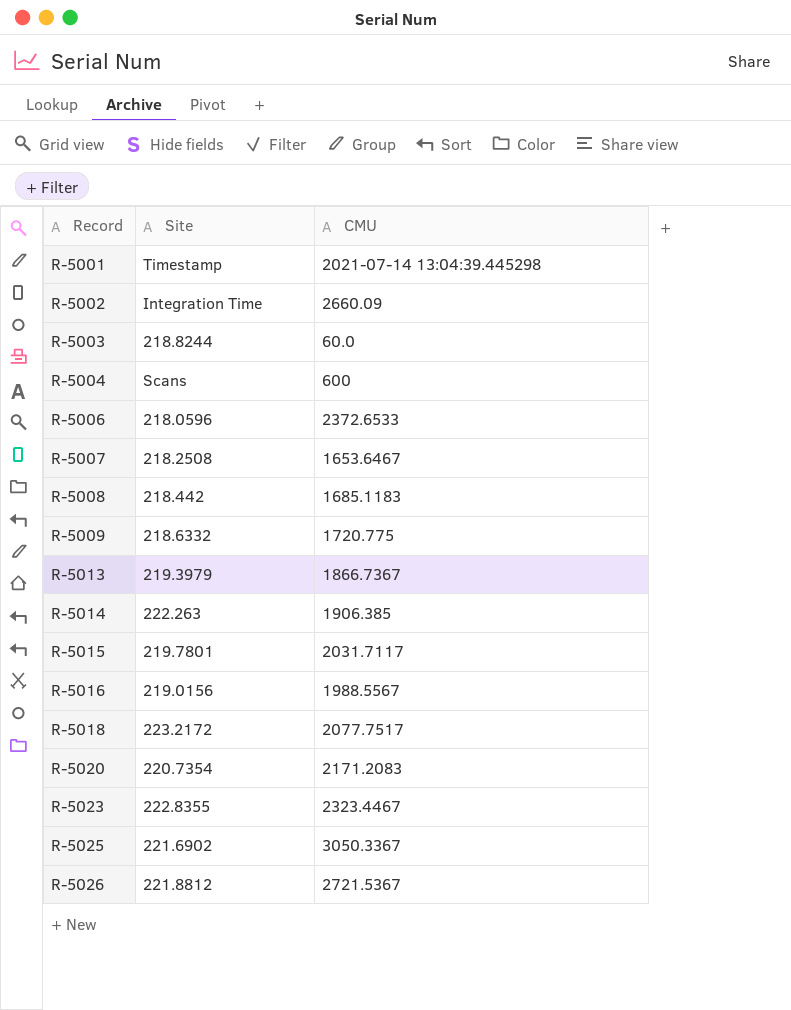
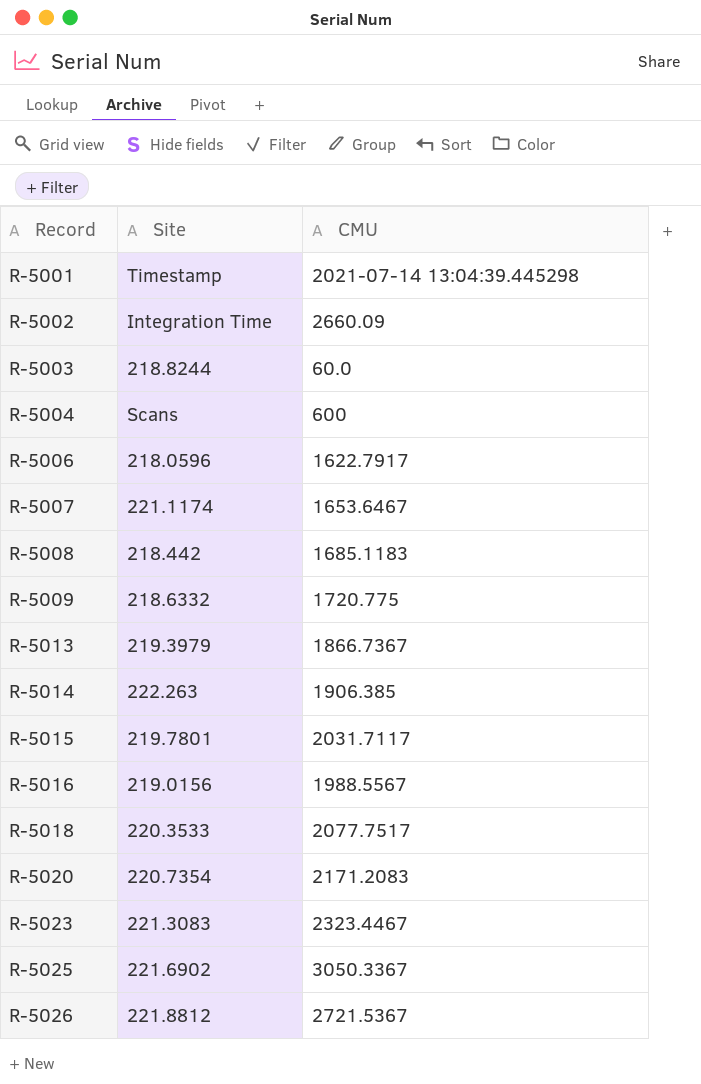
R-5006 | CMU: 2372.6533 -> 1622.7917
R-5007 | Site: 218.2508 -> 221.1174
R-5018 | Site: 223.2172 -> 220.3533
R-5023 | Site: 222.8355 -> 221.3083

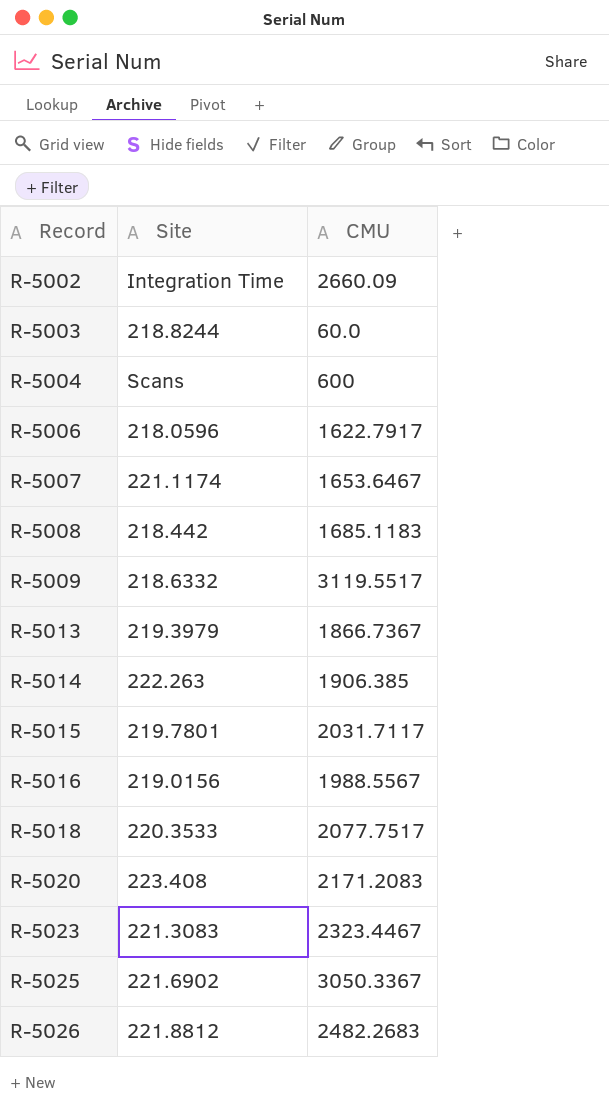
row R-5001: Timestamp | 2021-07-14 13:04:39.445298 -> none
R-5009 | CMU: 1720.775 -> 3119.5517
R-5020 | Site: 220.7354 -> 223.408
R-5026 | CMU: 2721.5367 -> 2482.2683

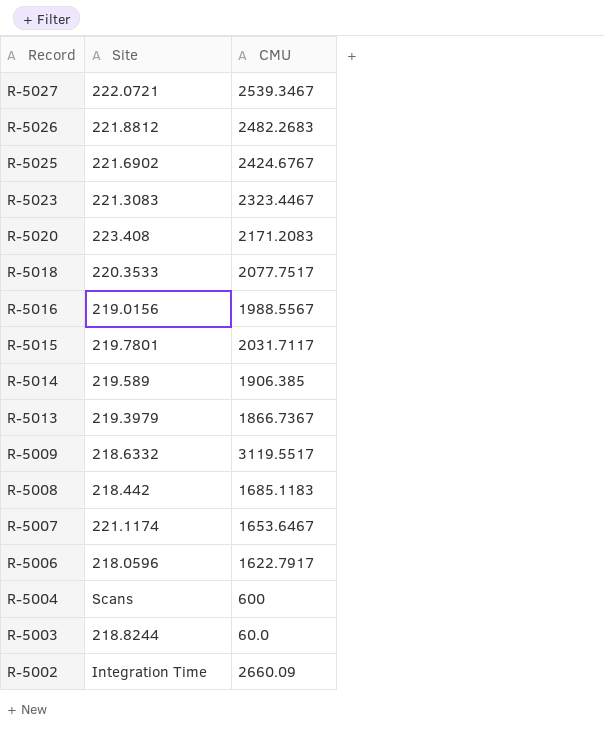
row order: Record ascending -> Record descending
row R-5027: none -> 222.0721 | 2539.3467
R-5025 | CMU: 3050.3367 -> 2424.6767
R-5014 | Site: 222.263 -> 219.589

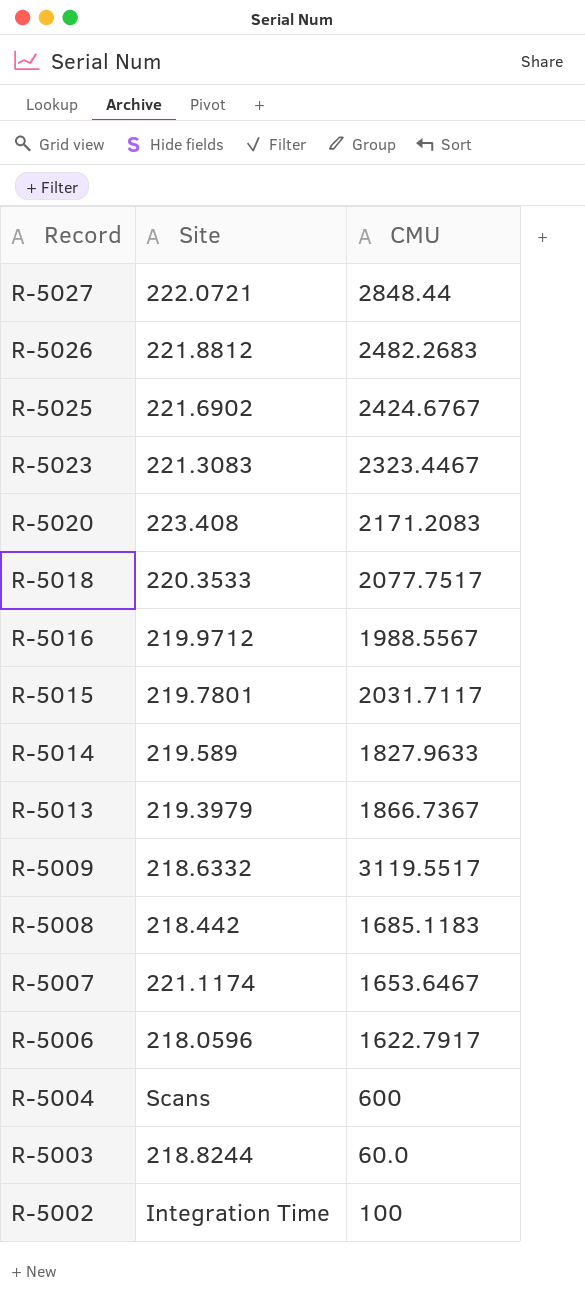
R-5027 | CMU: 2539.3467 -> 2848.44
R-5016 | Site: 219.0156 -> 219.9712
R-5014 | CMU: 1906.385 -> 1827.9633
R-5002 | CMU: 2660.09 -> 100

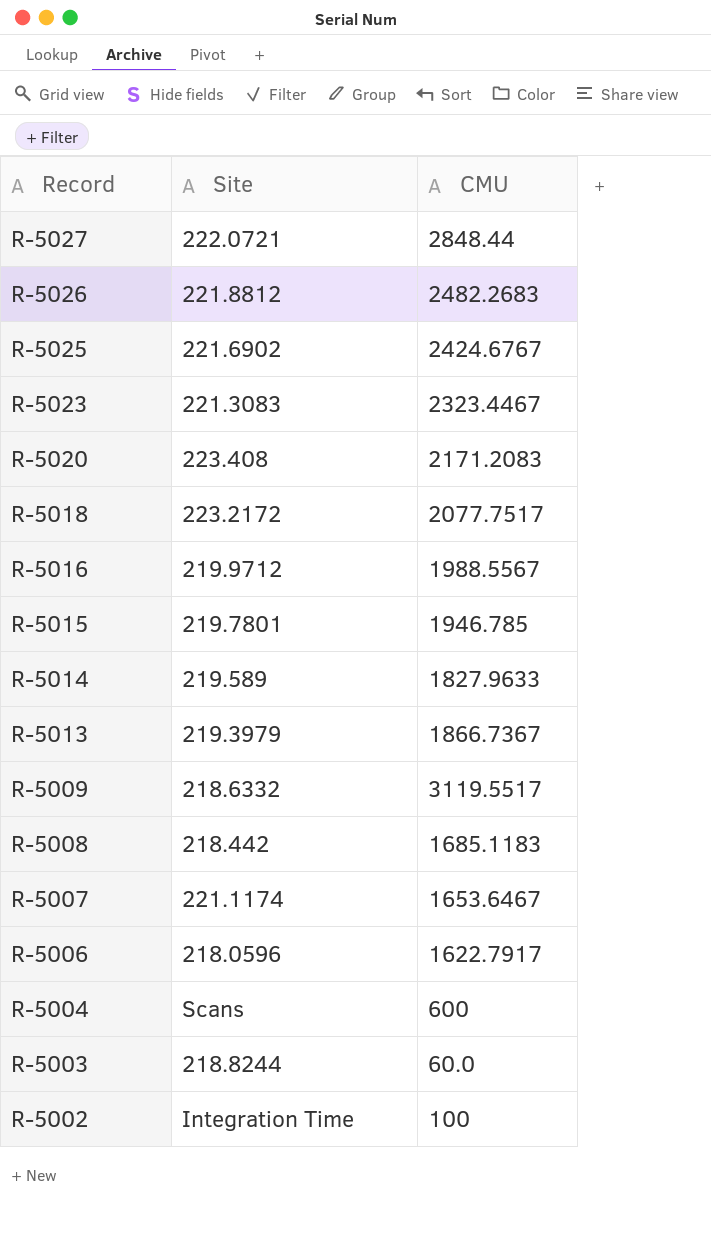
R-5018 | Site: 220.3533 -> 223.2172
R-5015 | CMU: 2031.7117 -> 1946.785

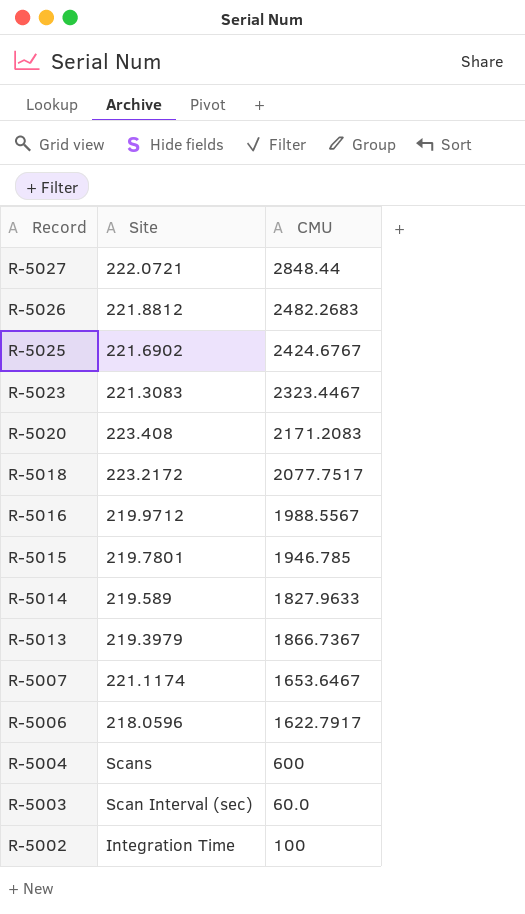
row R-5009: 218.6332 | 3119.5517 -> none
row R-5008: 218.442 | 1685.1183 -> none
R-5003 | Site: 218.8244 -> Scan Interval (sec)

